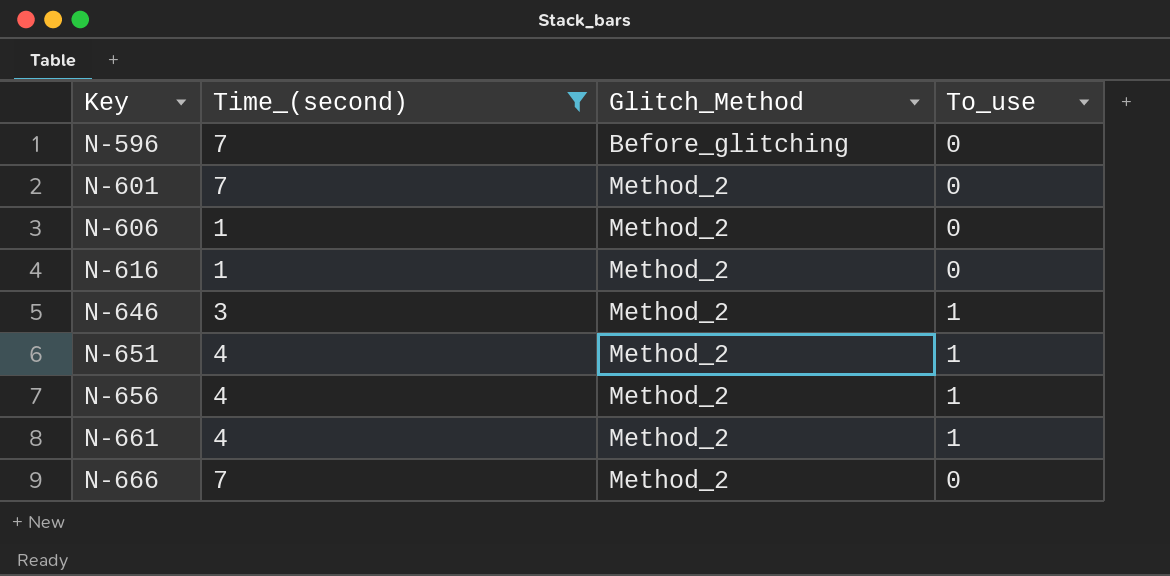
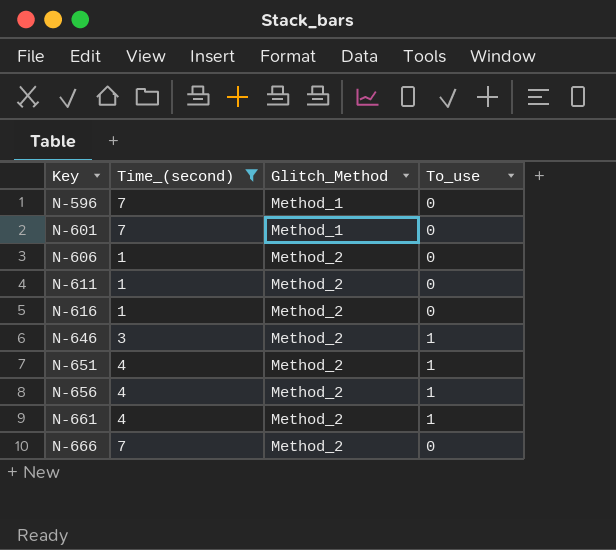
N-596 | Glitch_Method: Before_glitching -> Method_1
N-601 | Glitch_Method: Method_2 -> Method_1
row N-611: none -> 1 | Method_2 | 0

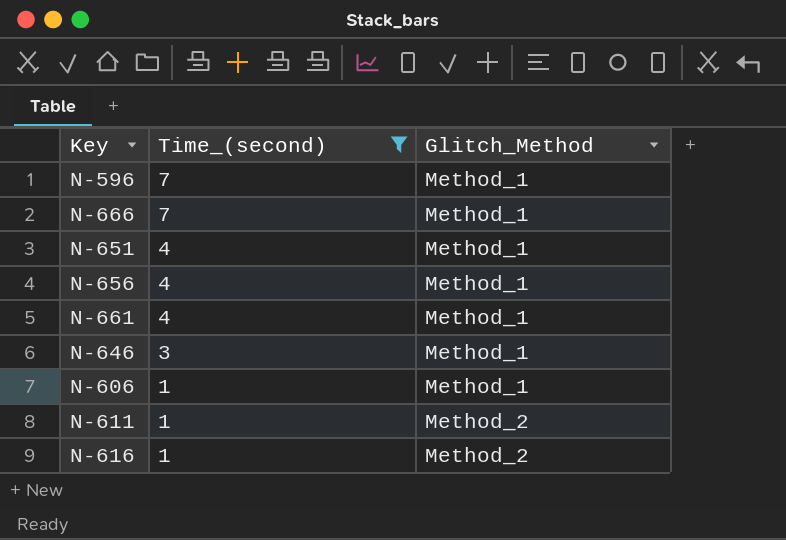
row order: Key ascending -> Time_(second) descending
column To_use | position: 4 -> none
row N-601: 7 | Method_1 | 0 -> none
N-666 | Glitch_Method: Method_2 -> Method_1
N-651 | Glitch_Method: Method_2 -> Method_1
N-656 | Glitch_Method: Method_2 -> Method_1
N-661 | Glitch_Method: Method_2 -> Method_1
N-646 | Glitch_Method: Method_2 -> Method_1
N-606 | Glitch_Method: Method_2 -> Method_1

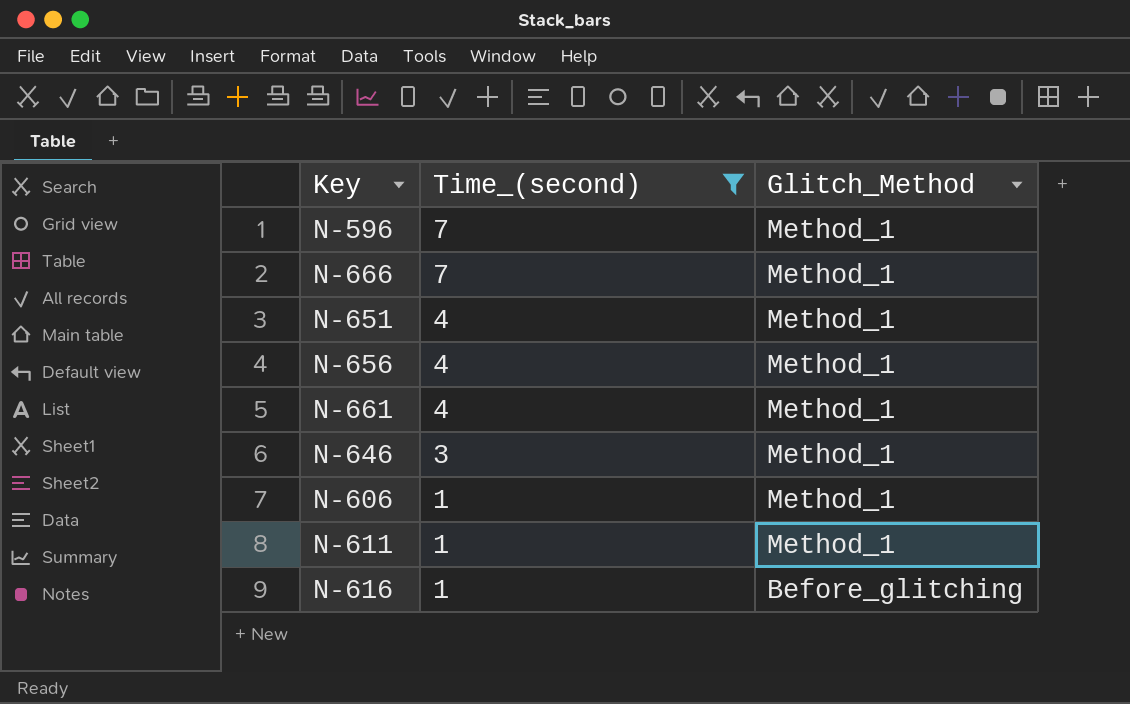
N-611 | Glitch_Method: Method_2 -> Method_1
N-616 | Glitch_Method: Method_2 -> Before_glitching

